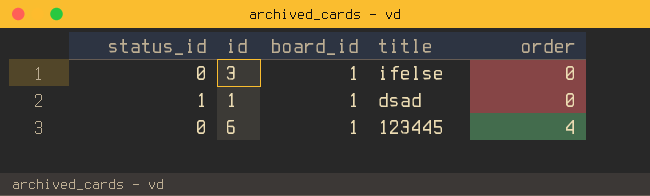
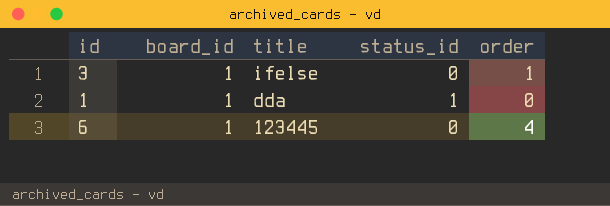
column status_id | position: 1 -> 4
3 | order: 0 -> 1
1 | title: dsad -> dda

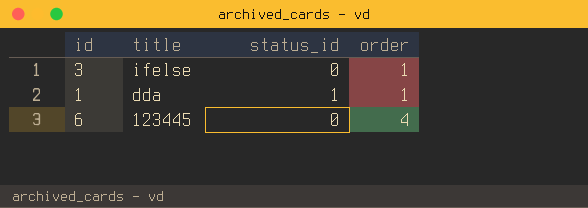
column board_id | position: 2 -> none
1 | order: 0 -> 1

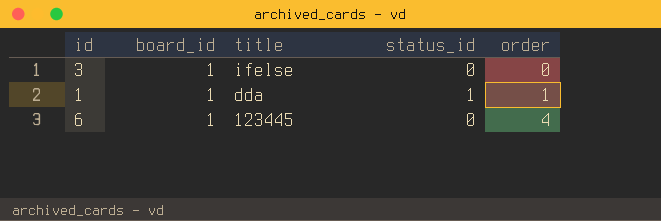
column board_id | position: none -> 2
3 | order: 1 -> 0

